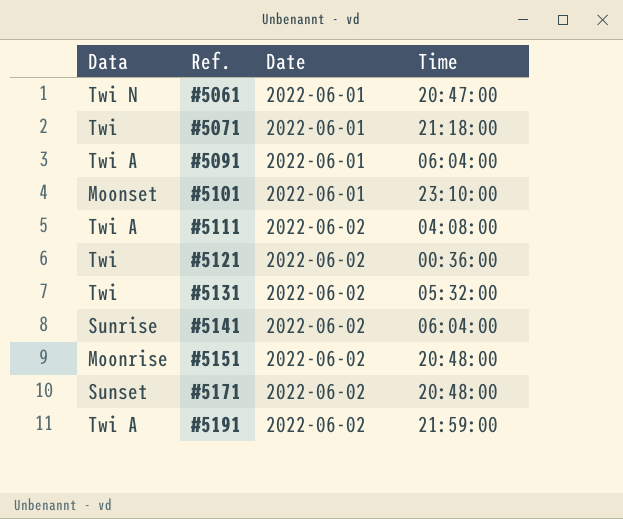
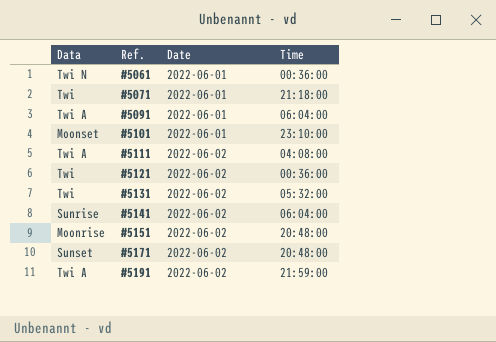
#5061 | Time: 20:47:00 -> 00:36:00

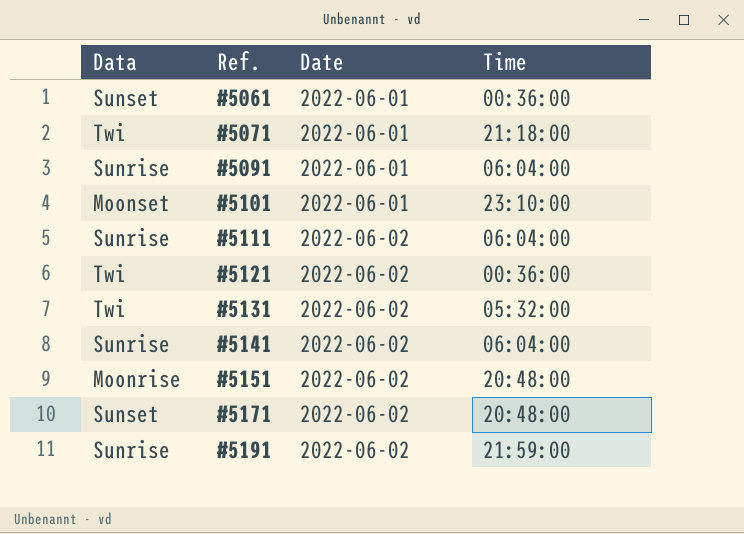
#5061 | Data: Twi N -> Sunset
#5091 | Data: Twi A -> Sunrise
#5111 | Data: Twi A -> Sunrise
#5111 | Time: 04:08:00 -> 06:04:00
#5191 | Data: Twi A -> Sunrise

